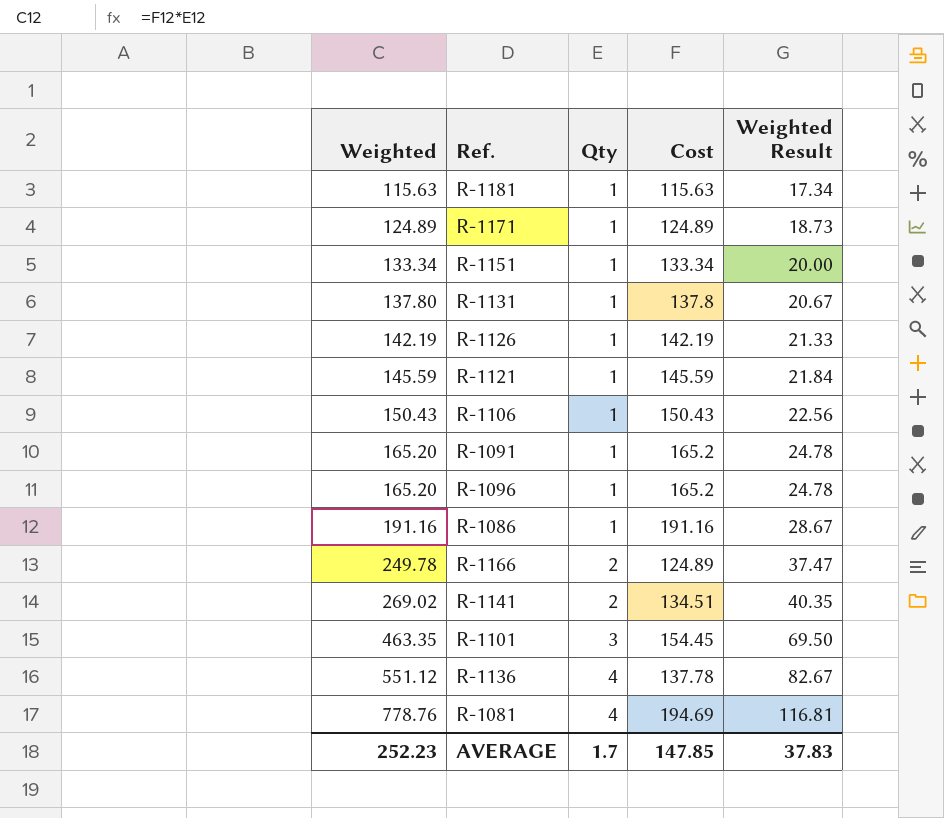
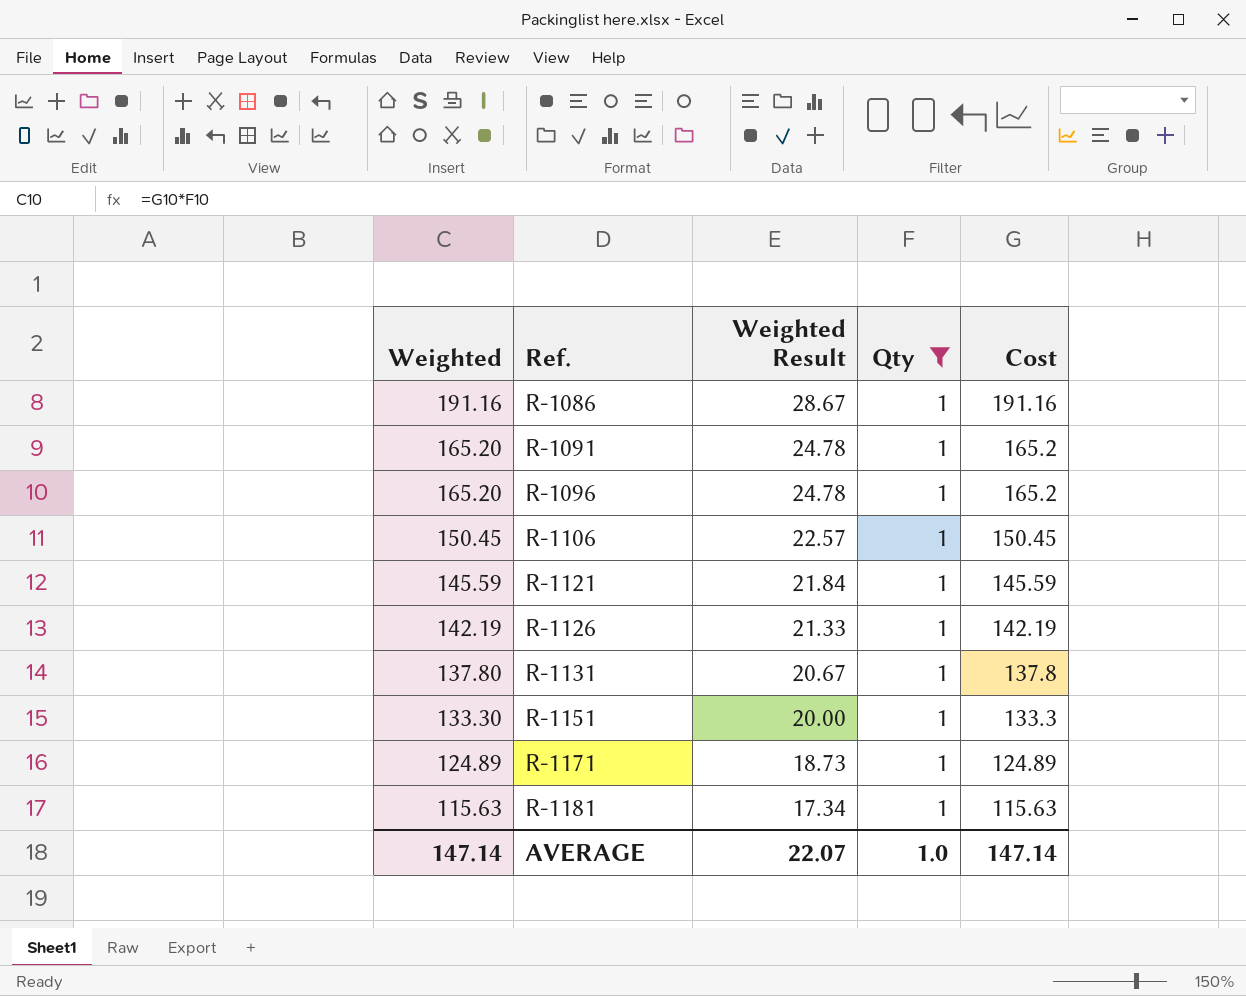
filter: none -> Qty = 1
row order: Weighted ascending -> Weighted descending
column Weighted Result | position: 5 -> 3
R-1106 | Weighted: 150.43 -> 150.45
R-1106 | Weighted Result: 22.56 -> 22.57
R-1106 | Cost: 150.43 -> 150.45
R-1151 | Weighted: 133.34 -> 133.30
R-1151 | Cost: 133.34 -> 133.3
AVERAGE | Weighted: 252.23 -> 147.14
AVERAGE | Weighted Result: 37.83 -> 22.07
AVERAGE | Qty: 1.7 -> 1.0
AVERAGE | Cost: 147.85 -> 147.14

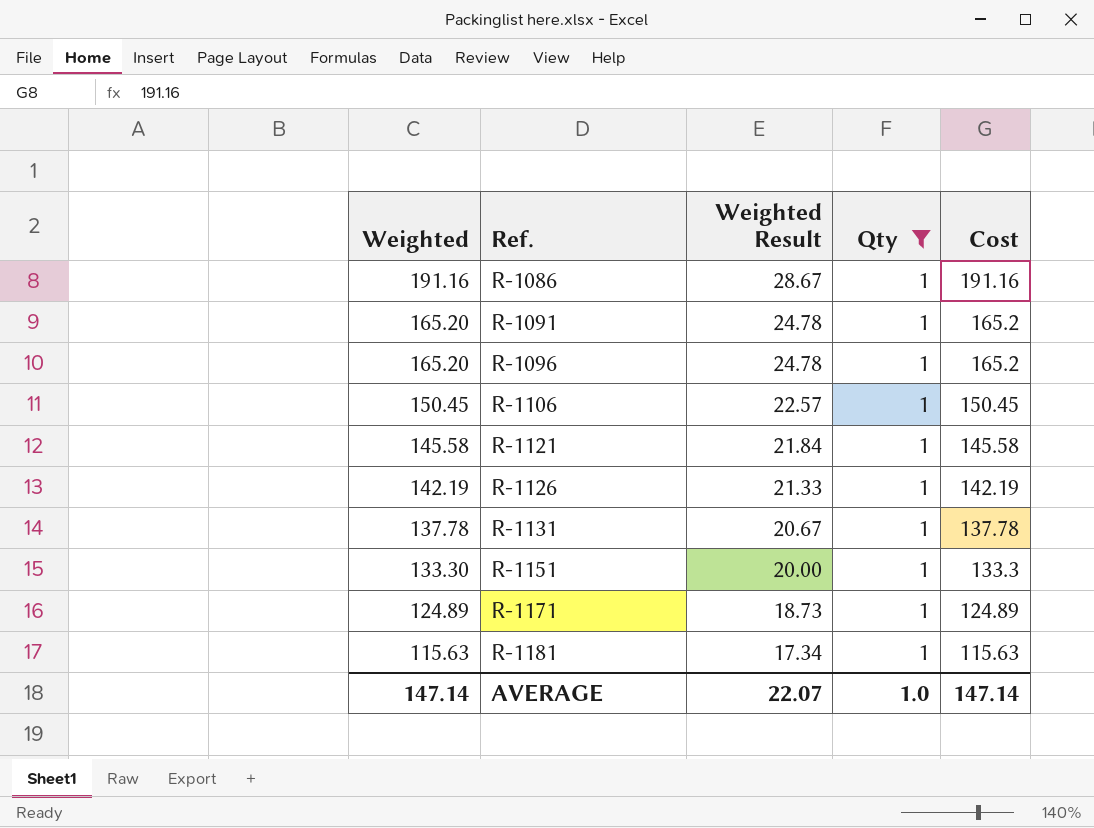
R-1121 | Weighted: 145.59 -> 145.58
R-1121 | Cost: 145.59 -> 145.58
R-1131 | Weighted: 137.80 -> 137.78
R-1131 | Cost: 137.8 -> 137.78

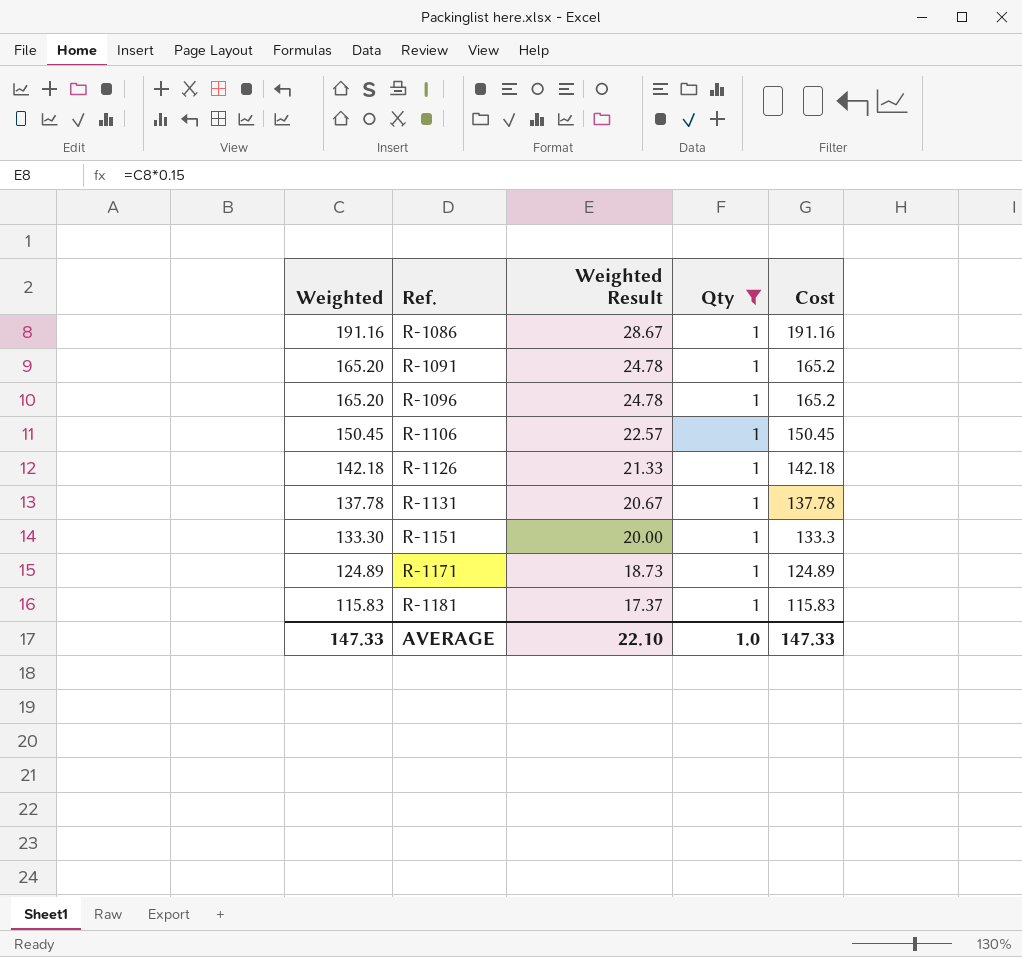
row R-1121: 145.58 | 21.84 | 1 | 145.58 -> none
R-1126 | Weighted: 142.19 -> 142.18
R-1126 | Cost: 142.19 -> 142.18
R-1181 | Weighted: 115.63 -> 115.83
R-1181 | Weighted Result: 17.34 -> 17.37
R-1181 | Cost: 115.63 -> 115.83
AVERAGE | Weighted: 147.14 -> 147.33
AVERAGE | Weighted Result: 22.07 -> 22.10
AVERAGE | Cost: 147.14 -> 147.33

